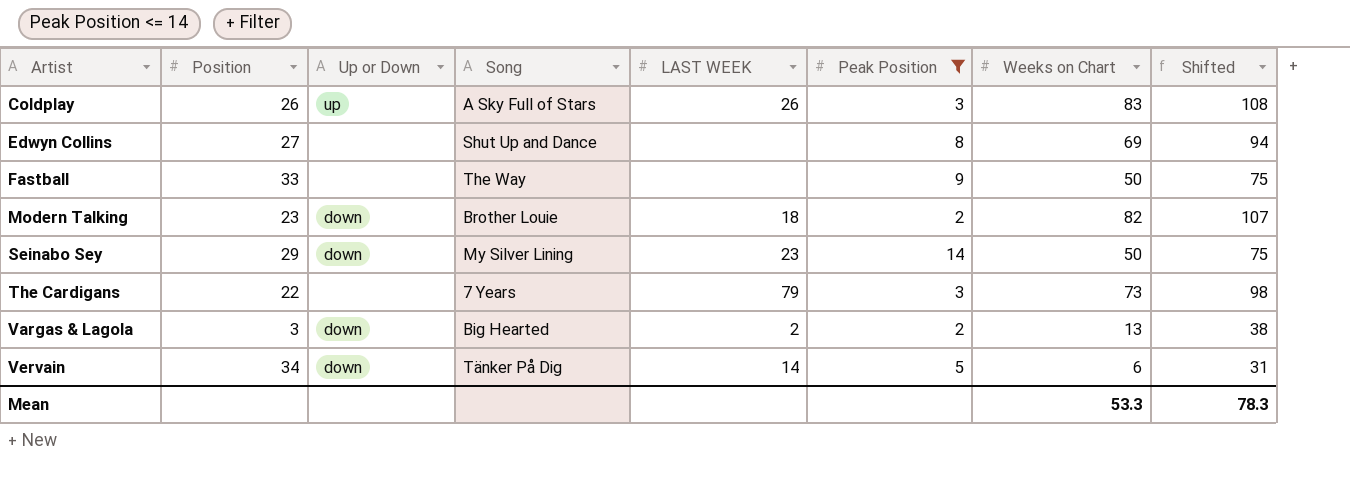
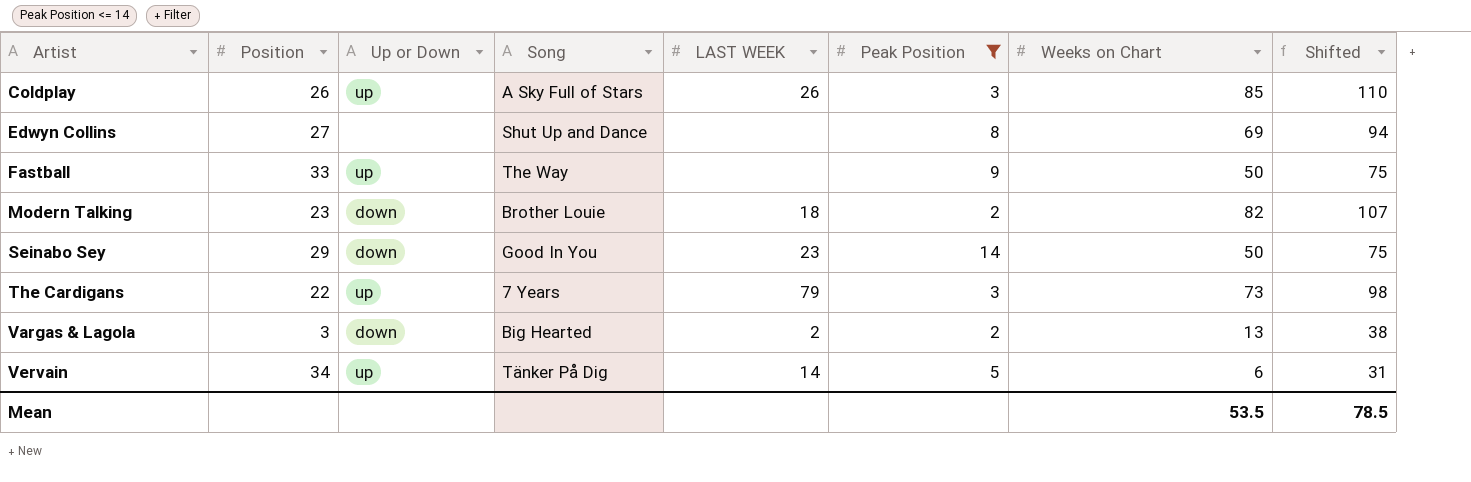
Coldplay | Weeks on Chart: 83 -> 85
Coldplay | Shifted: 108 -> 110
Fastball | Up or Down: none -> up
Seinabo Sey | Song: My Silver Lining -> Good In You
The Cardigans | Up or Down: none -> up
Vervain | Up or Down: down -> up
Mean | Weeks on Chart: 53.3 -> 53.5
Mean | Shifted: 78.3 -> 78.5

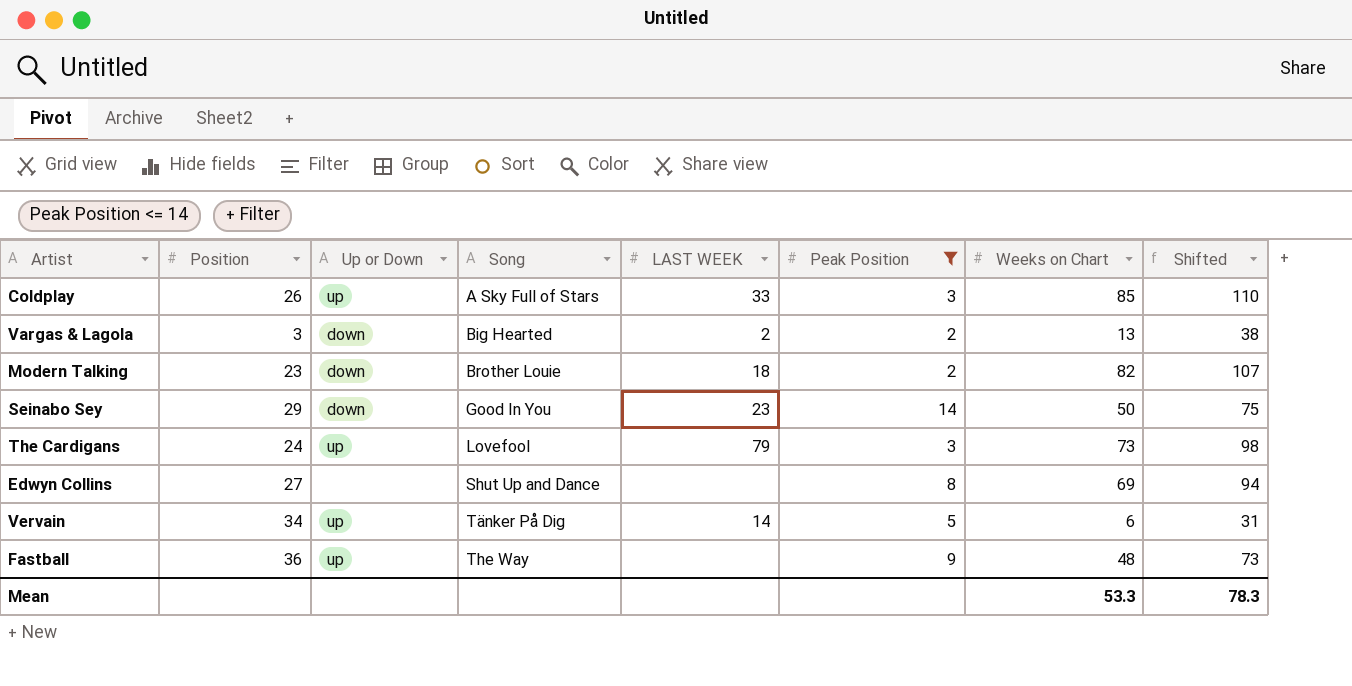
row order: Artist ascending -> Song ascending
Coldplay | LAST WEEK: 26 -> 33
The Cardigans | Position: 22 -> 24
The Cardigans | Song: 7 Years -> Lovefool
Fastball | Position: 33 -> 36
Fastball | Weeks on Chart: 50 -> 48
Fastball | Shifted: 75 -> 73
Mean | Weeks on Chart: 53.5 -> 53.3
Mean | Shifted: 78.5 -> 78.3

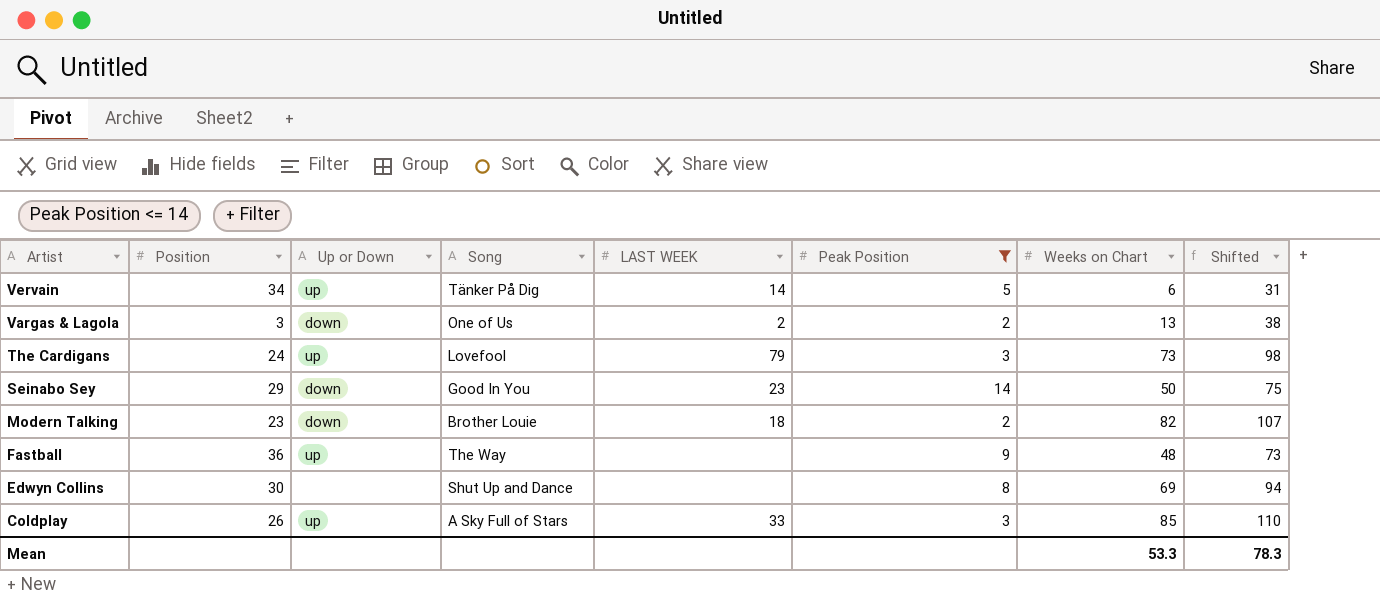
row order: Song ascending -> Artist descending
Vargas & Lagola | Song: Big Hearted -> One of Us
Edwyn Collins | Position: 27 -> 30

